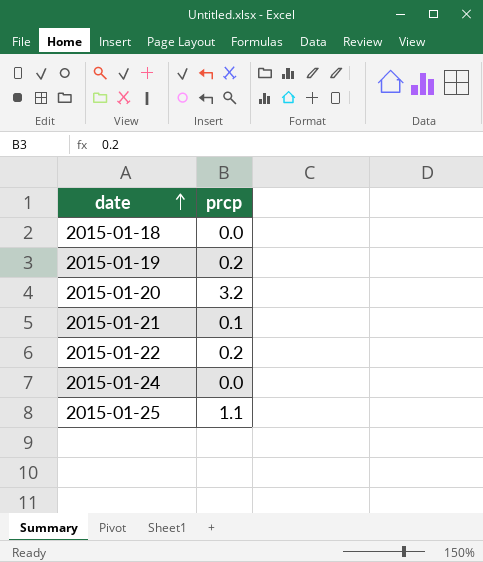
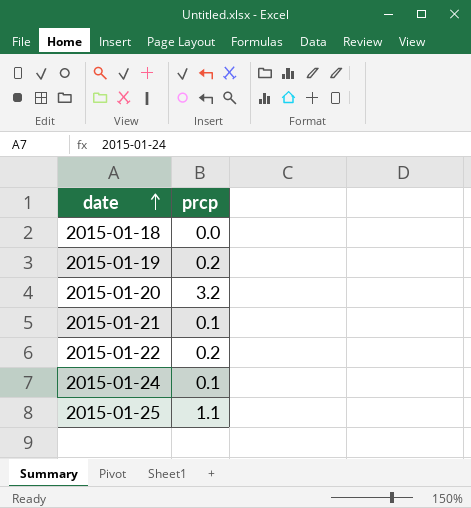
2015-01-24 | prcp: 0.0 -> 0.1

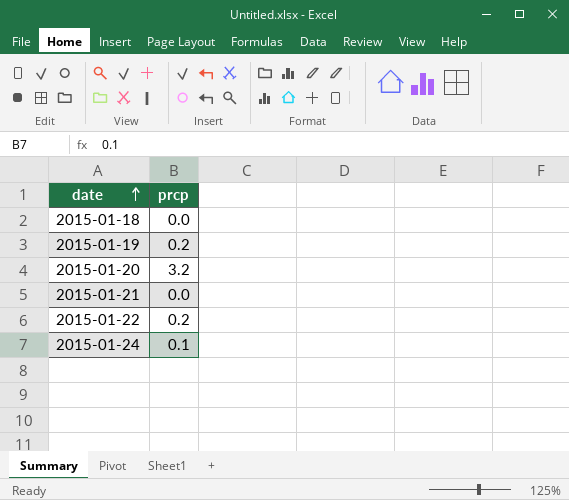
row 2015-01-25: 1.1 -> none
2015-01-21 | prcp: 0.1 -> 0.0

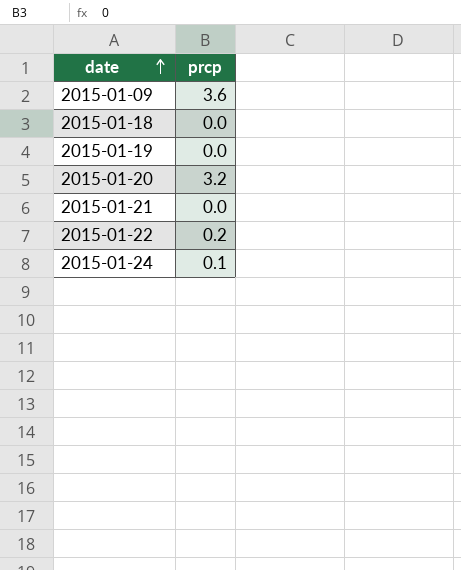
row 2015-01-09: none -> 3.6
2015-01-19 | prcp: 0.2 -> 0.0

